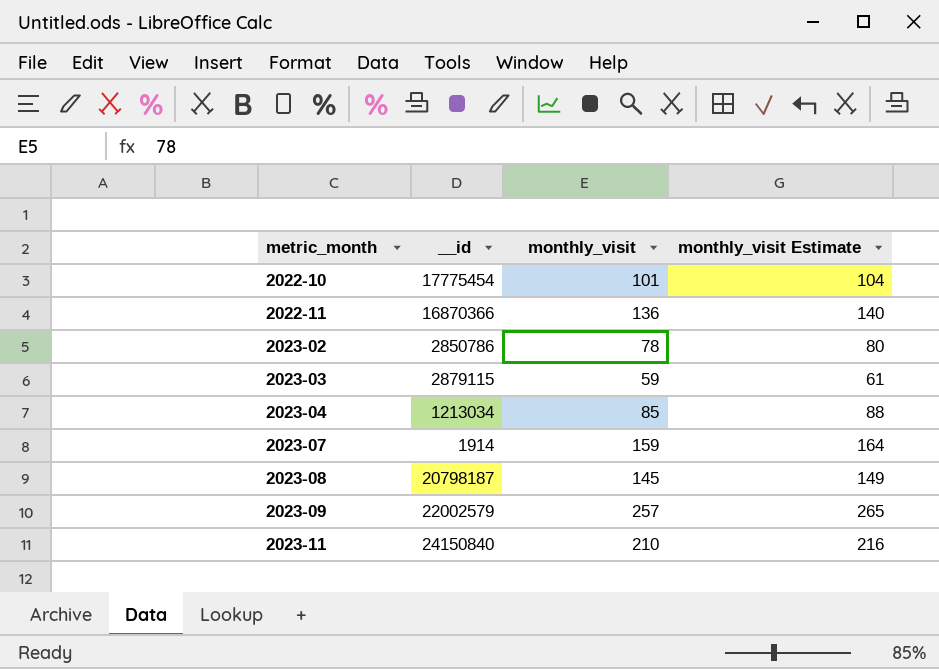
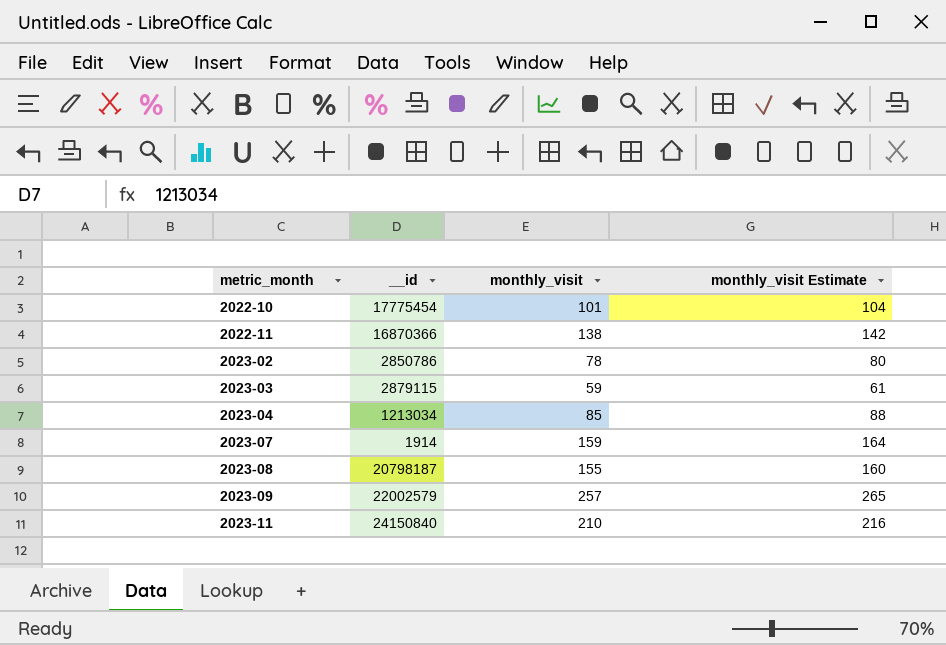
2022-11 | monthly_visit: 136 -> 138
2022-11 | monthly_visit Estimate: 140 -> 142
2023-08 | monthly_visit: 145 -> 155
2023-08 | monthly_visit Estimate: 149 -> 160

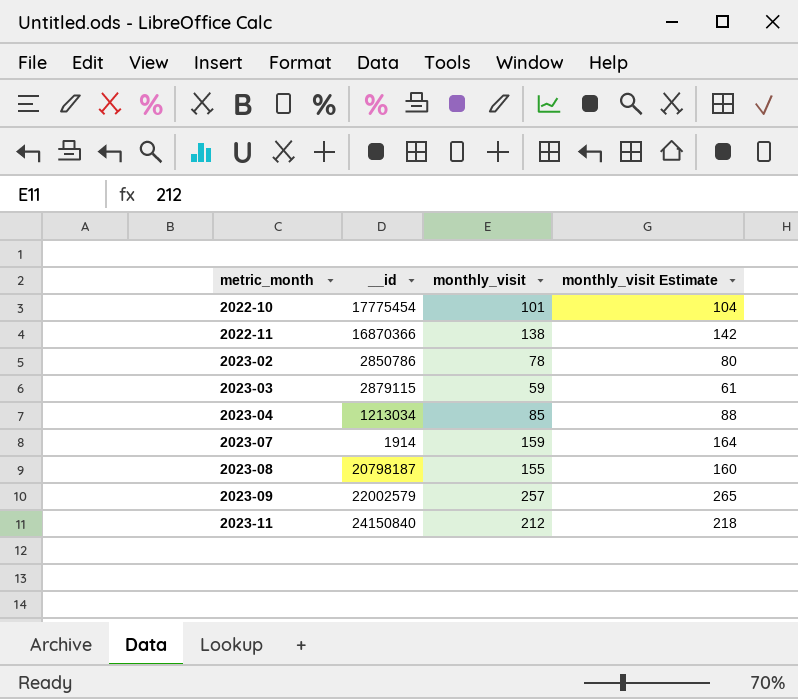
2023-11 | monthly_visit: 210 -> 212
2023-11 | monthly_visit Estimate: 216 -> 218

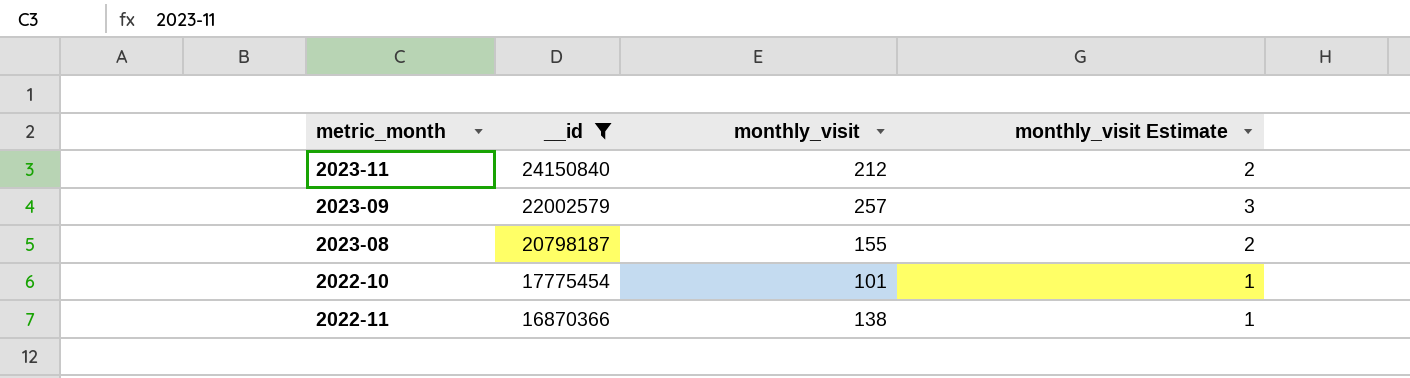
filter: none -> __id >= 16870366
row order: metric_month ascending -> __id descending
column monthly_visit Estimate | formula: [monthly_visit] * 1.03 -> [monthly_visit] * 0.01

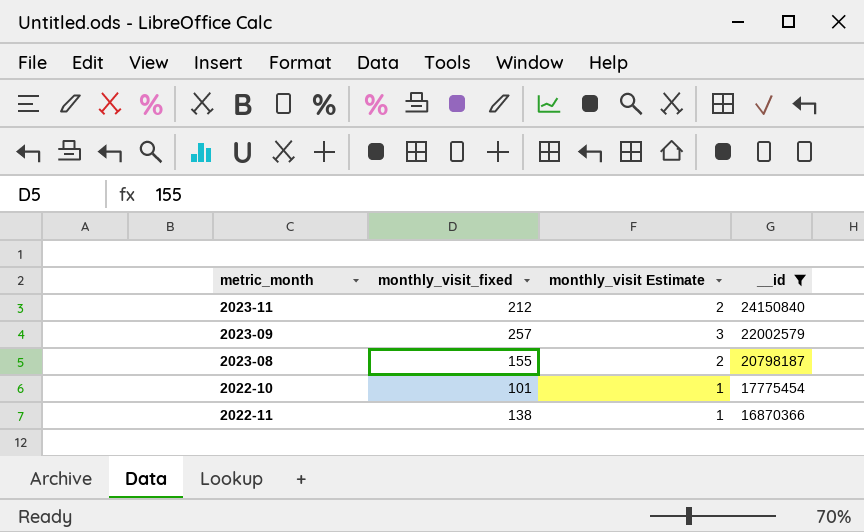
column name: monthly_visit -> monthly_visit_fixed
column __id | position: 2 -> 4

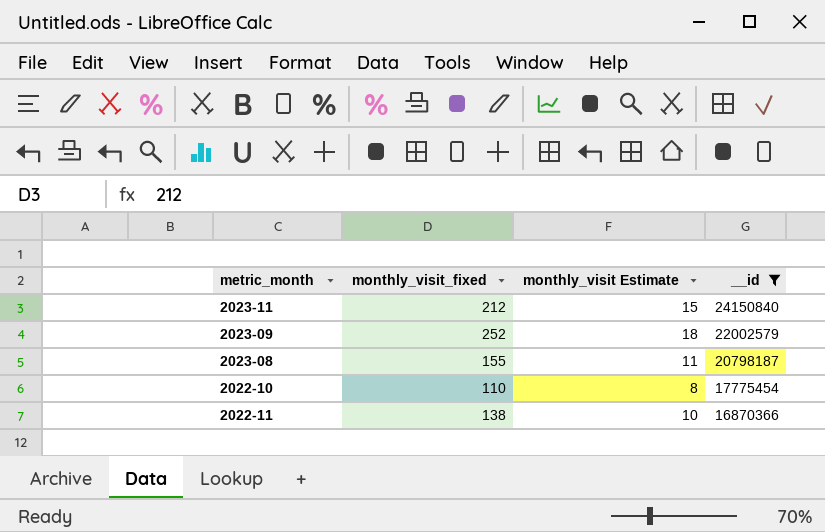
column monthly_visit Estimate | formula: [monthly_visit_fixed] * 0.01 -> [monthly_visit_fixed] * 0.07
2023-09 | monthly_visit_fixed: 257 -> 252
2022-10 | monthly_visit_fixed: 101 -> 110

